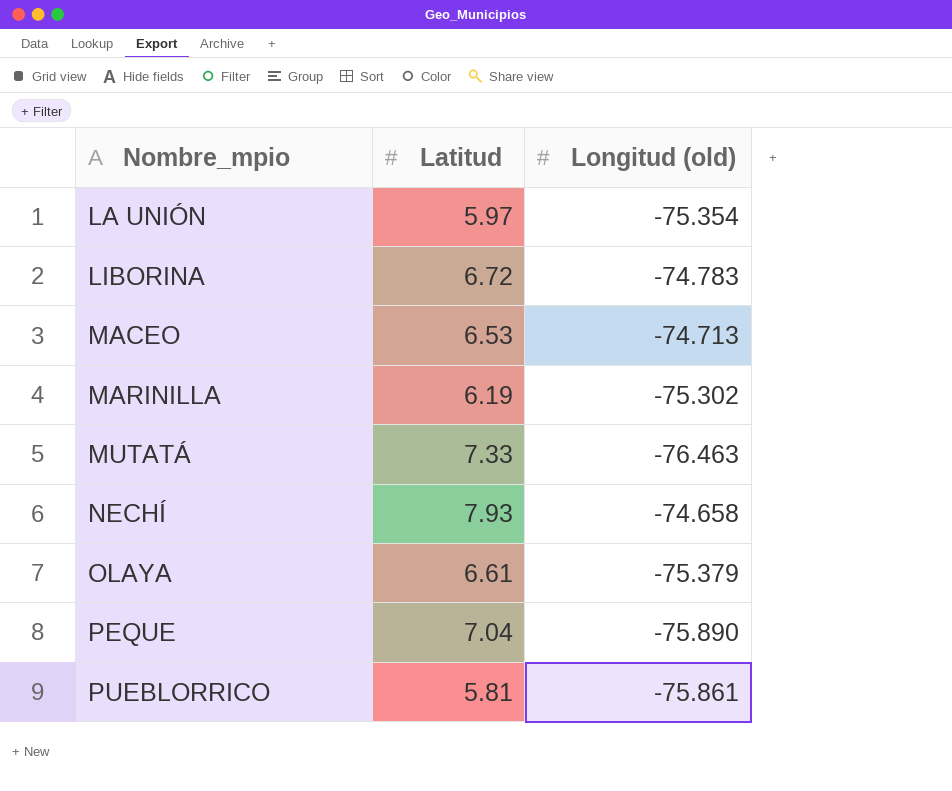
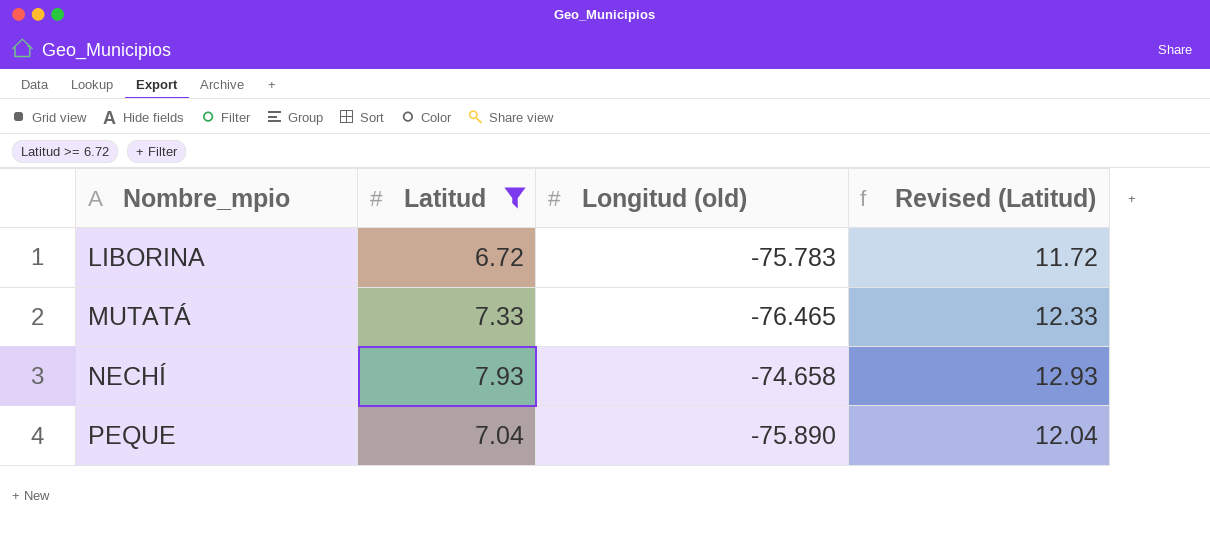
filter: none -> Latitud >= 6.72
column Revised (Latitud) | formula: none -> [Latitud] + 5
LIBORINA | Longitud (old): -74.783 -> -75.783
MUTATÁ | Longitud (old): -76.463 -> -76.465

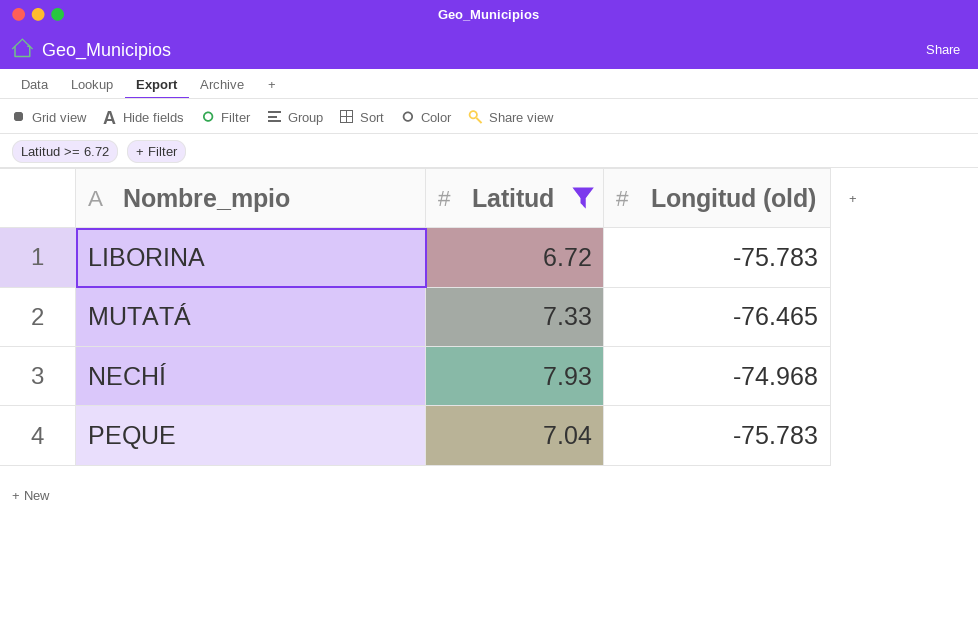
column Revised (Latitud) | formula: [Latitud] + 5 -> none
NECHÍ | Longitud (old): -74.658 -> -74.968
PEQUE | Longitud (old): -75.890 -> -75.783

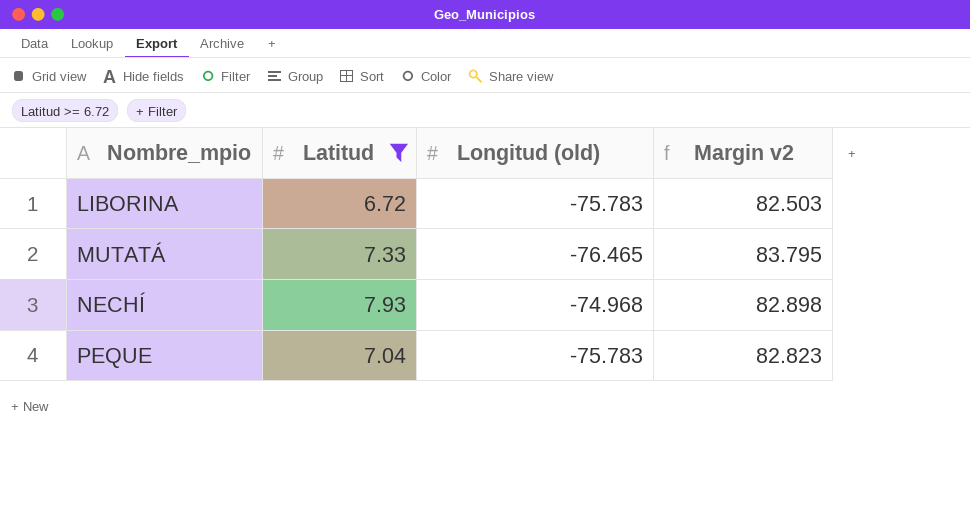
column Margin v2 | formula: none -> [Latitud] - [Longitud (old)]

